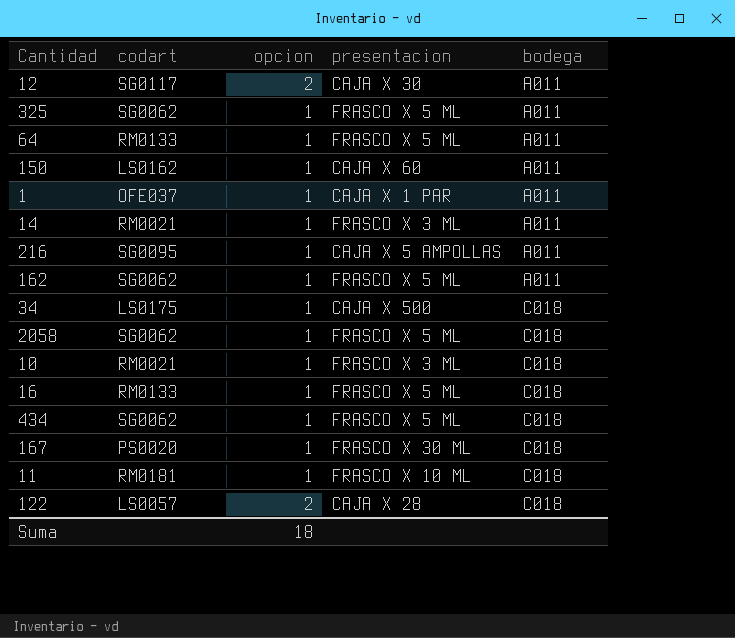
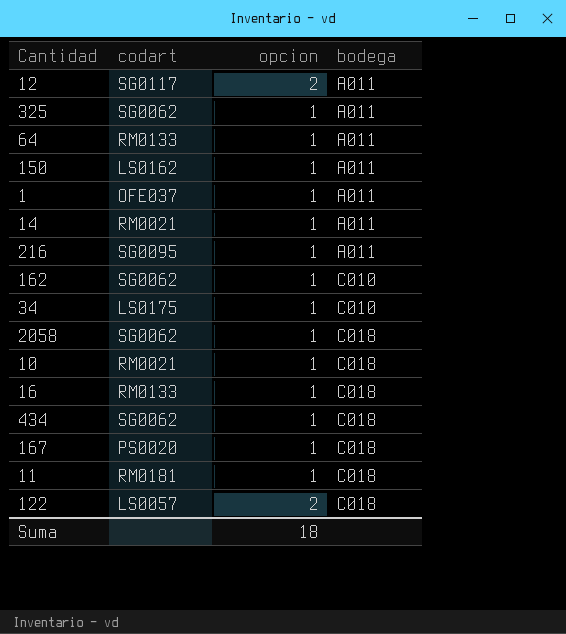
column presentacion | position: 4 -> none
162 | bodega: A011 -> C010
34 | bodega: C018 -> C010

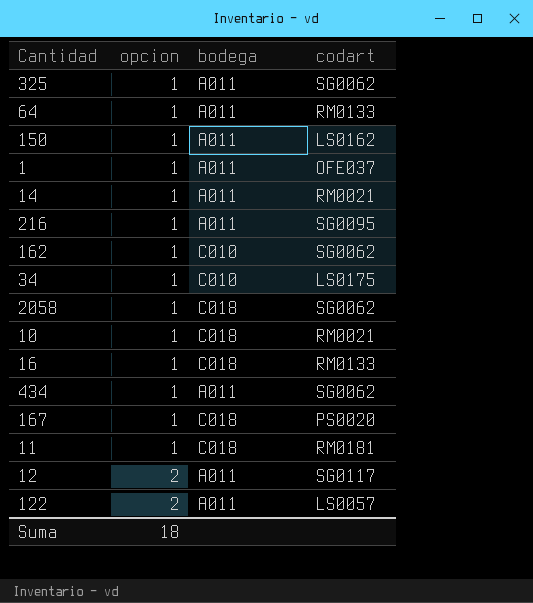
row order: bodega ascending -> opcion ascending
column codart | position: 2 -> 4
434 | bodega: C018 -> A011
122 | bodega: C018 -> A011

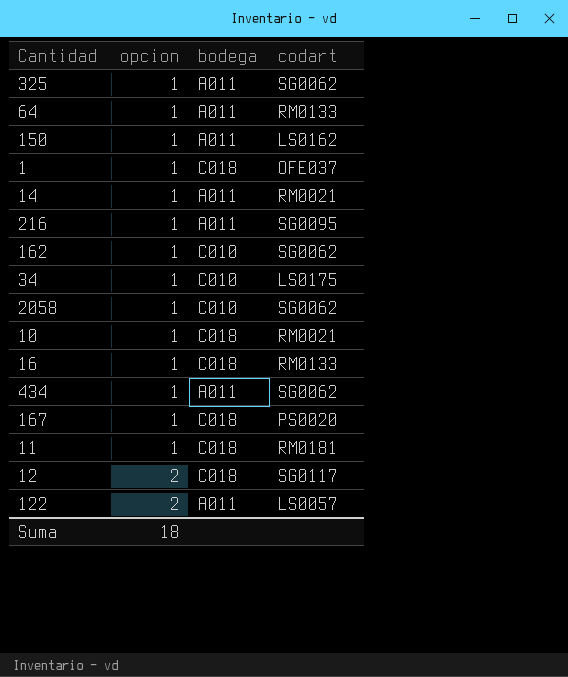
1 | bodega: A011 -> C018
2058 | bodega: C018 -> C010
12 | bodega: A011 -> C018

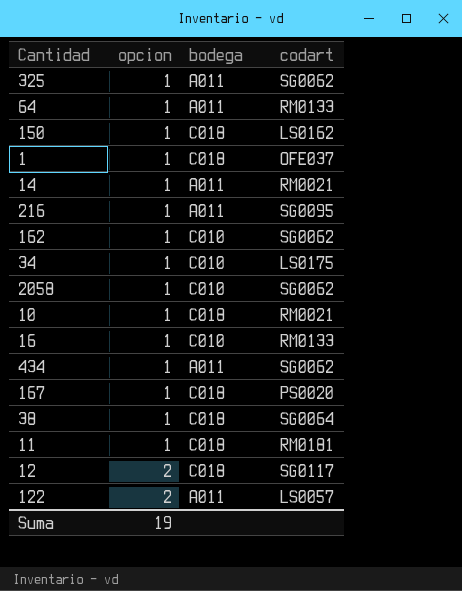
150 | bodega: A011 -> C018
16 | bodega: C018 -> C010
row 38: none -> 1 | C018 | SG0064
Suma | opcion: 18 -> 19

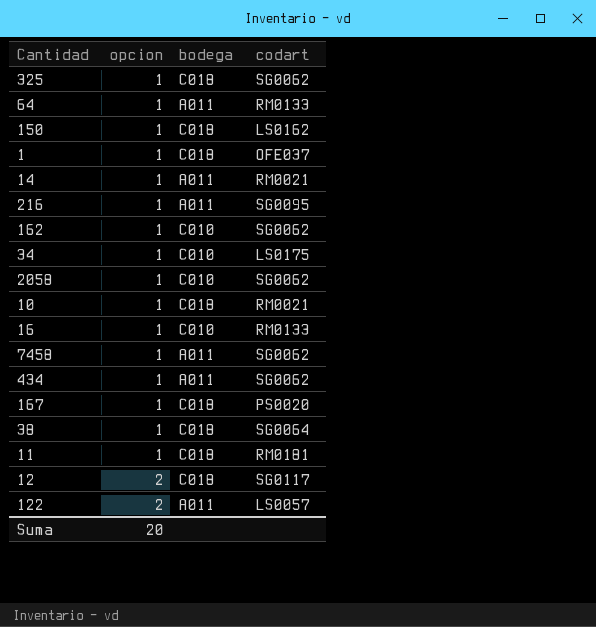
325 | bodega: A011 -> C018
row 7458: none -> 1 | A011 | SG0062
Suma | opcion: 19 -> 20

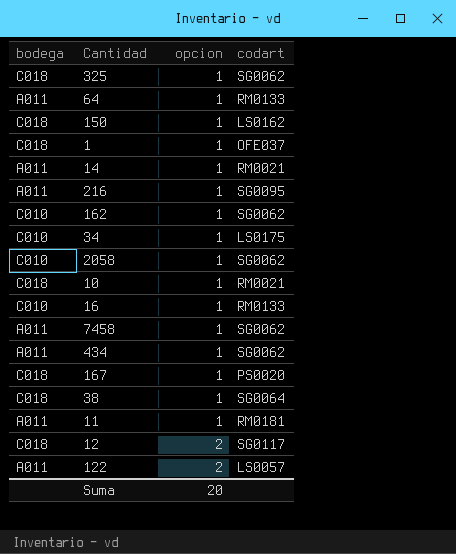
column bodega | position: 3 -> 1
11 | bodega: C018 -> A011

